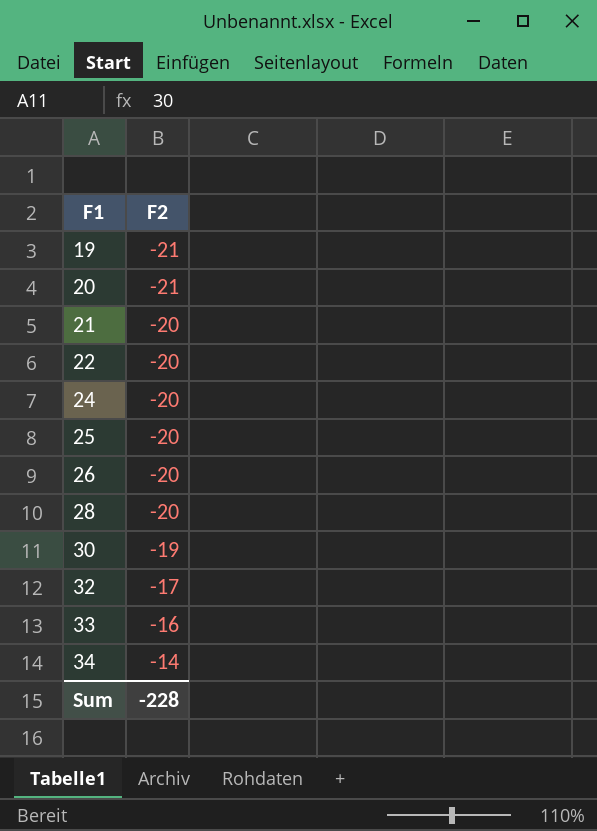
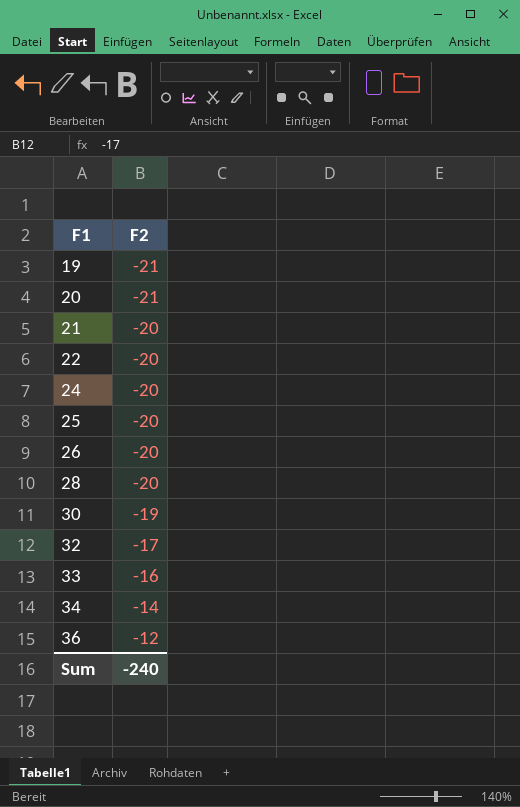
row 36: none -> -12
Sum | F2: -228 -> -240

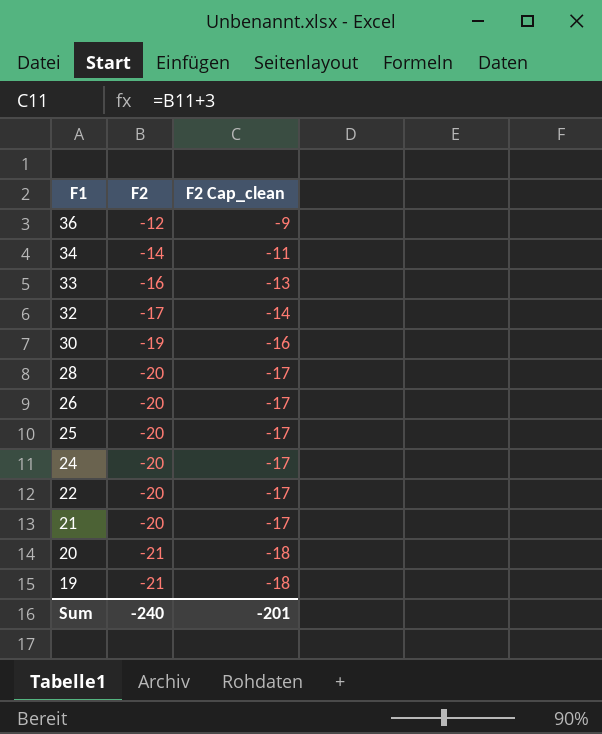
row order: F1 ascending -> F1 descending
column F2 Cap_clean | formula: none -> [F2] + 3

